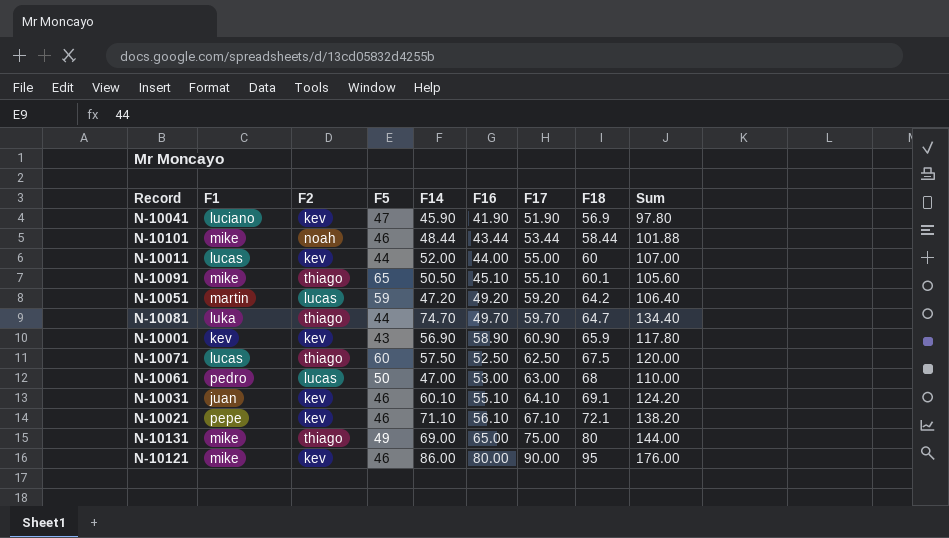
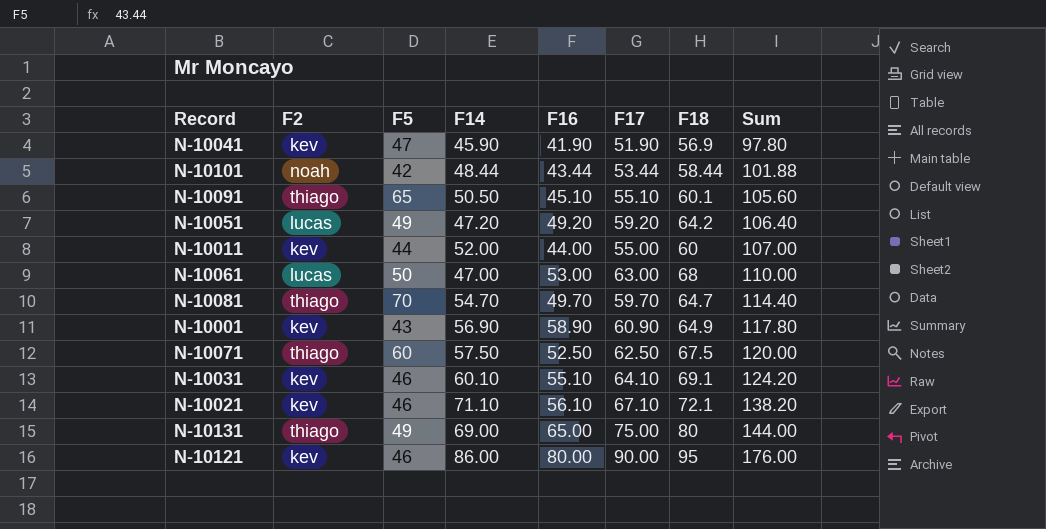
row order: F17 ascending -> Sum ascending
column F1 | position: 2 -> none
N-10101 | F5: 46 -> 42
N-10051 | F5: 59 -> 49
N-10081 | F5: 44 -> 70
N-10081 | F14: 74.70 -> 54.70
N-10081 | Sum: 134.40 -> 114.40
N-10001 | F18: 65.9 -> 64.9

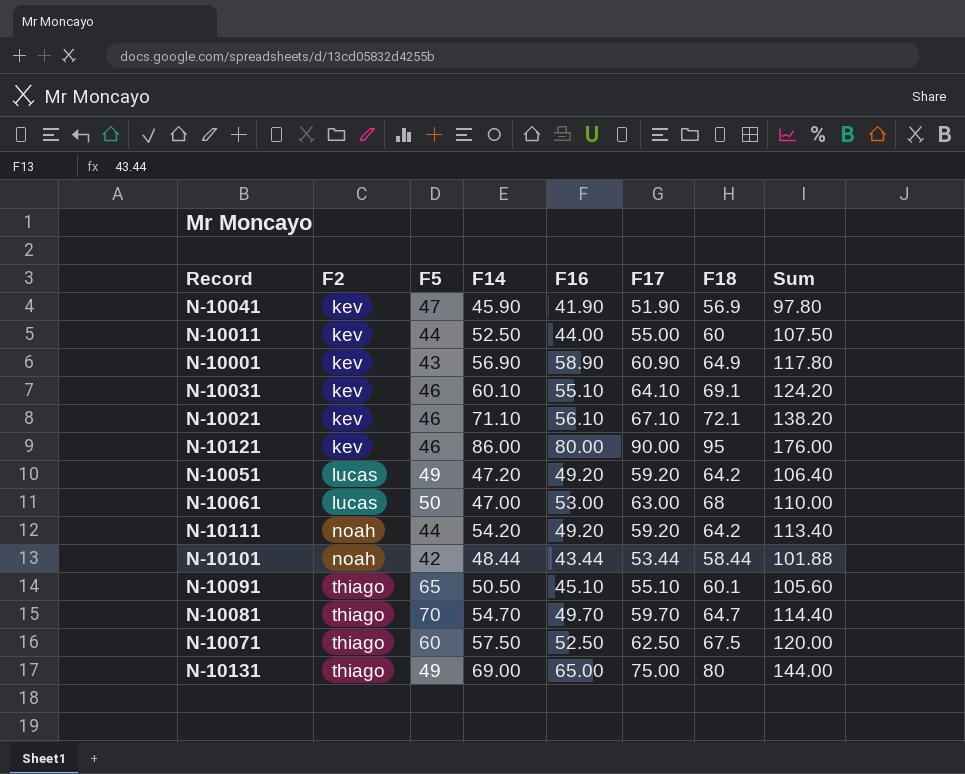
row order: Sum ascending -> F2 ascending
N-10011 | F14: 52.00 -> 52.50
N-10011 | Sum: 107.00 -> 107.50
row N-10111: none -> noah | 44 | 54.20 | 49.20 | 59.20 | 64.2 | 113.40

